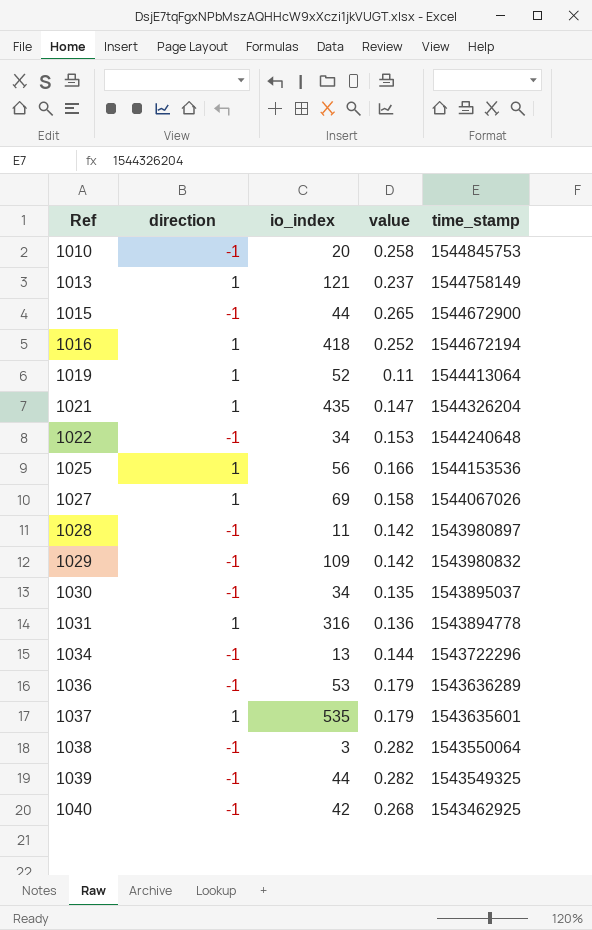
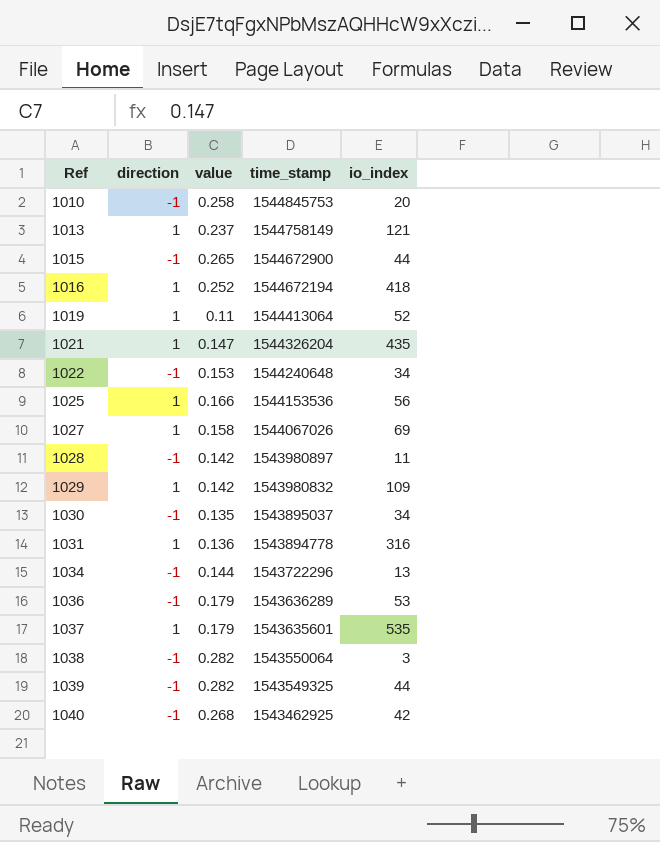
column io_index | position: 3 -> 5
1029 | direction: -1 -> 1

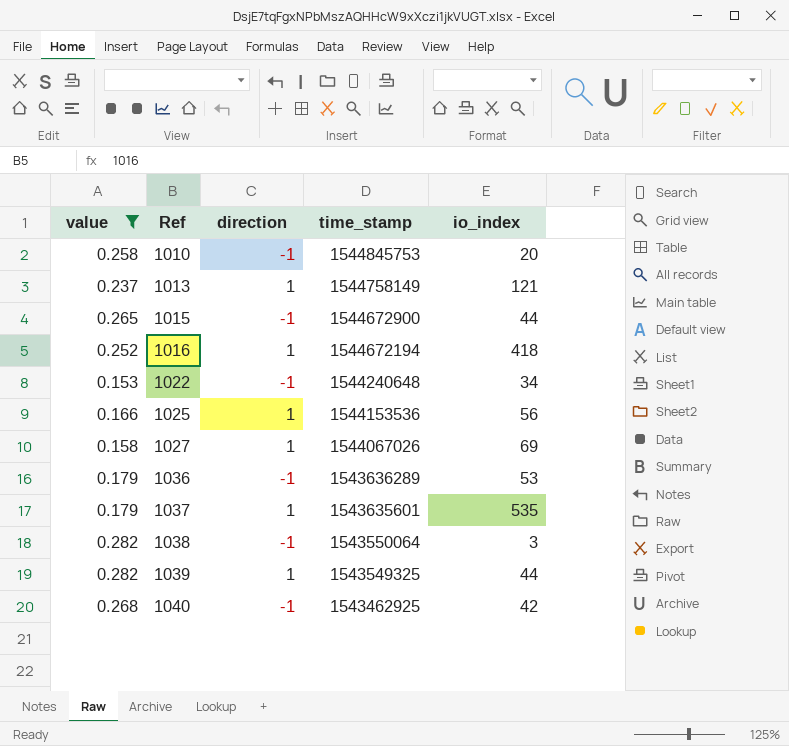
filter: none -> value >= 0.153
column value | position: 3 -> 1
1039 | direction: -1 -> 1

